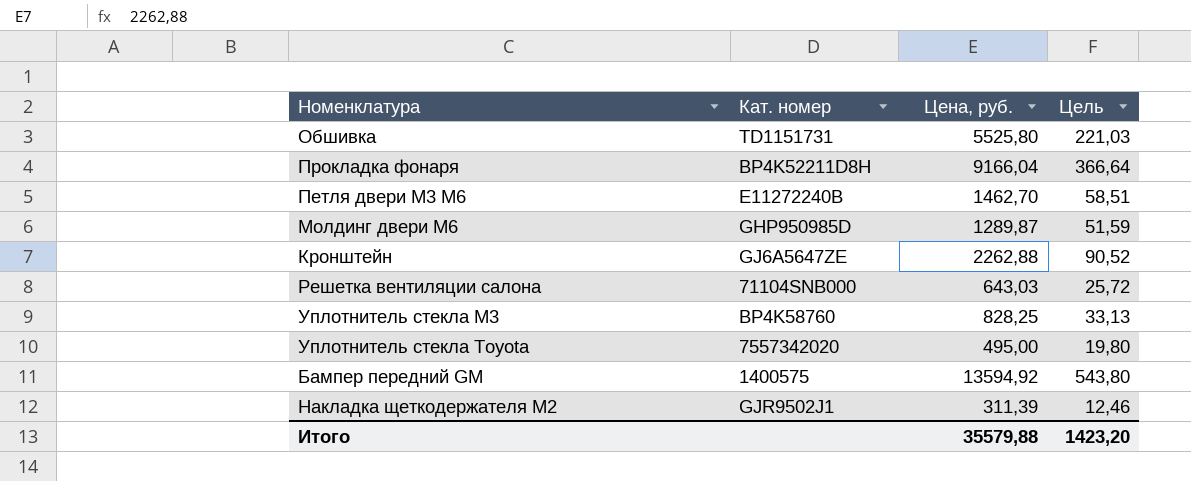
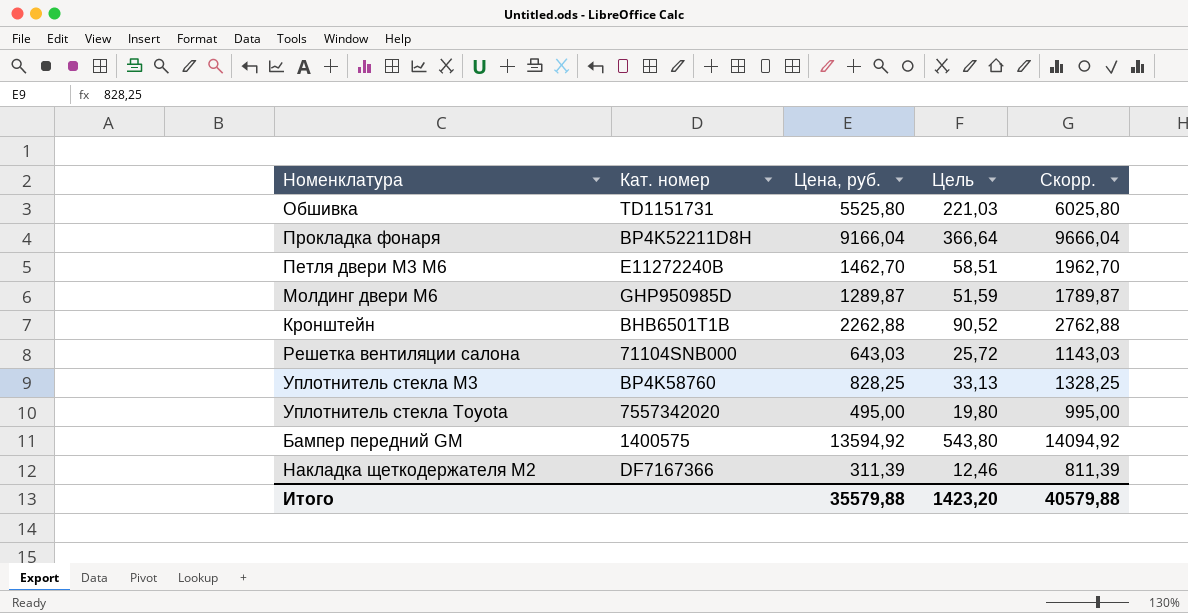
column Скорр. | formula: none -> [Цена, руб.] + 500
Кронштейн | Кат. номер: GJ6A5647ZE -> BHB6501T1B
Накладка щеткодержателя М2 | Кат. номер: GJR9502J1 -> DF7167366

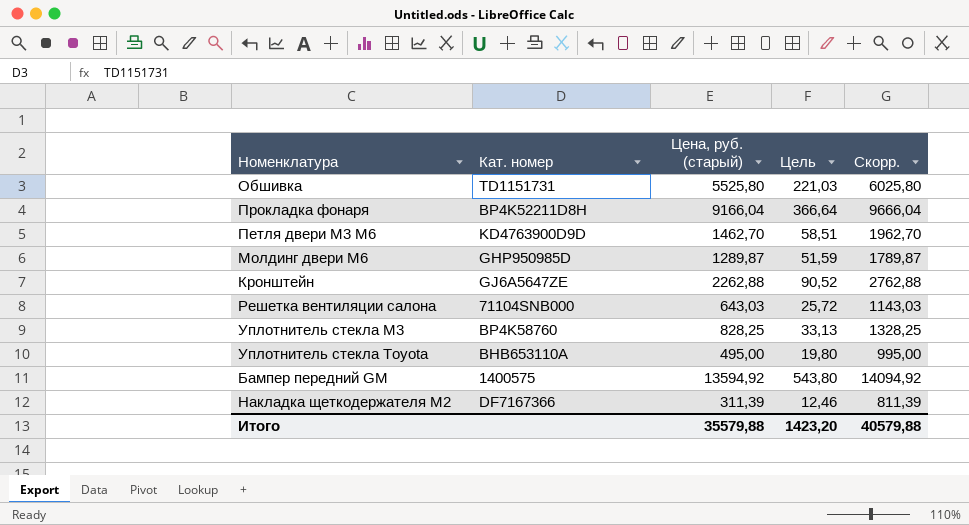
column name: Цена, руб. -> Цена, руб. (старый)
Петля двери М3 М6 | Кат. номер: E11272240B -> KD4763900D9D
Кронштейн | Кат. номер: BHB6501T1B -> GJ6A5647ZE
Уплотнитель стекла Toyota | Кат. номер: 7557342020 -> BHB653110A

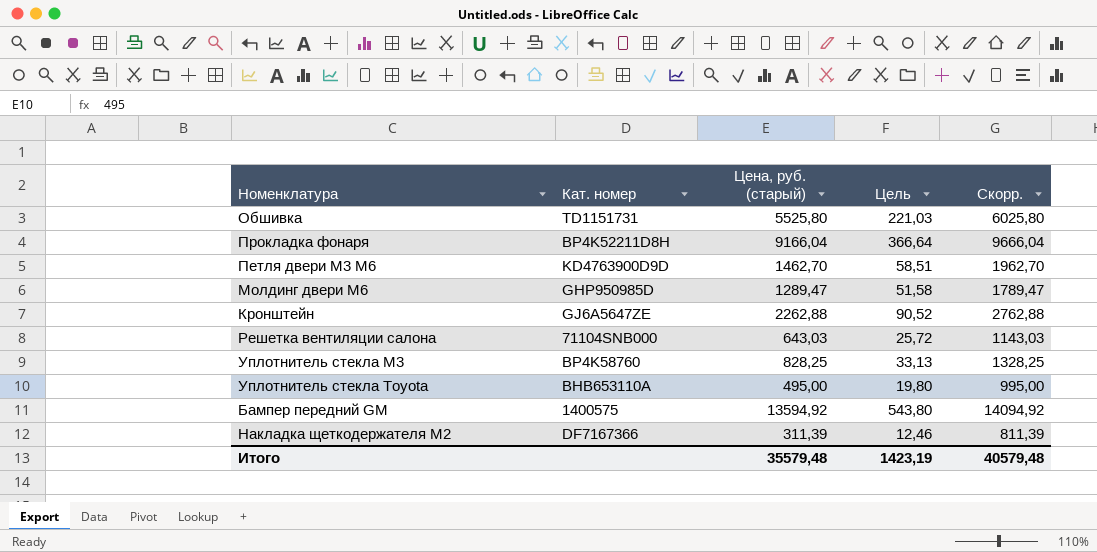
Молдинг двери М6 | Цена, руб. (старый): 1289,87 -> 1289,47
Молдинг двери М6 | Цель: 51,59 -> 51,58
Молдинг двери М6 | Скорр.: 1789,87 -> 1789,47
Итого | Цена, руб. (старый): 35579,88 -> 35579,48
Итого | Цель: 1423,20 -> 1423,19
Итого | Скорр.: 40579,88 -> 40579,48

